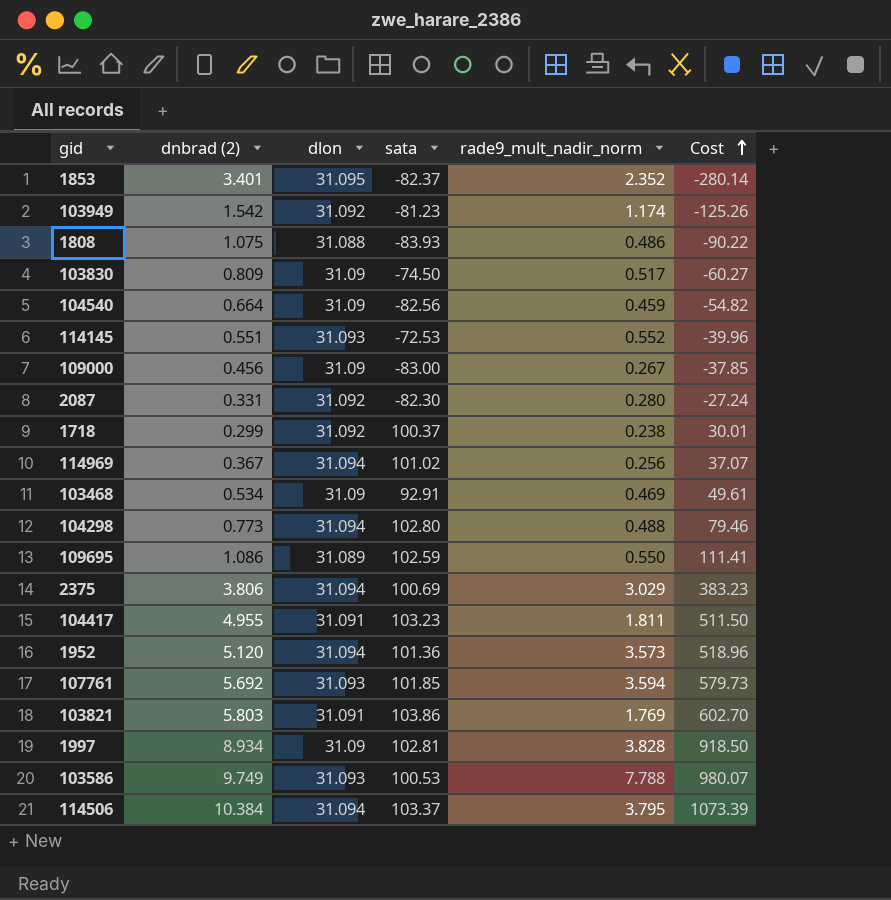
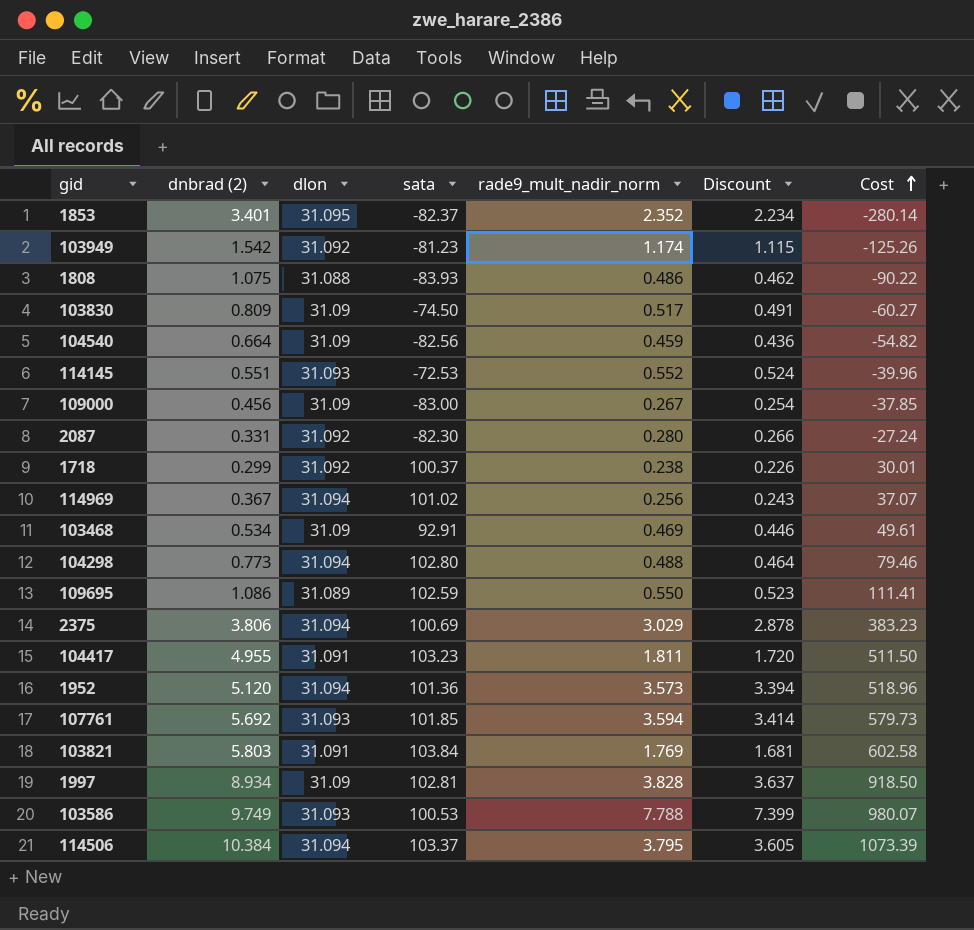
column Discount | formula: none -> [rade9_mult_nadir_norm] * 0.95
103821 | sata: 103.86 -> 103.84
103821 | Cost: 602.70 -> 602.58

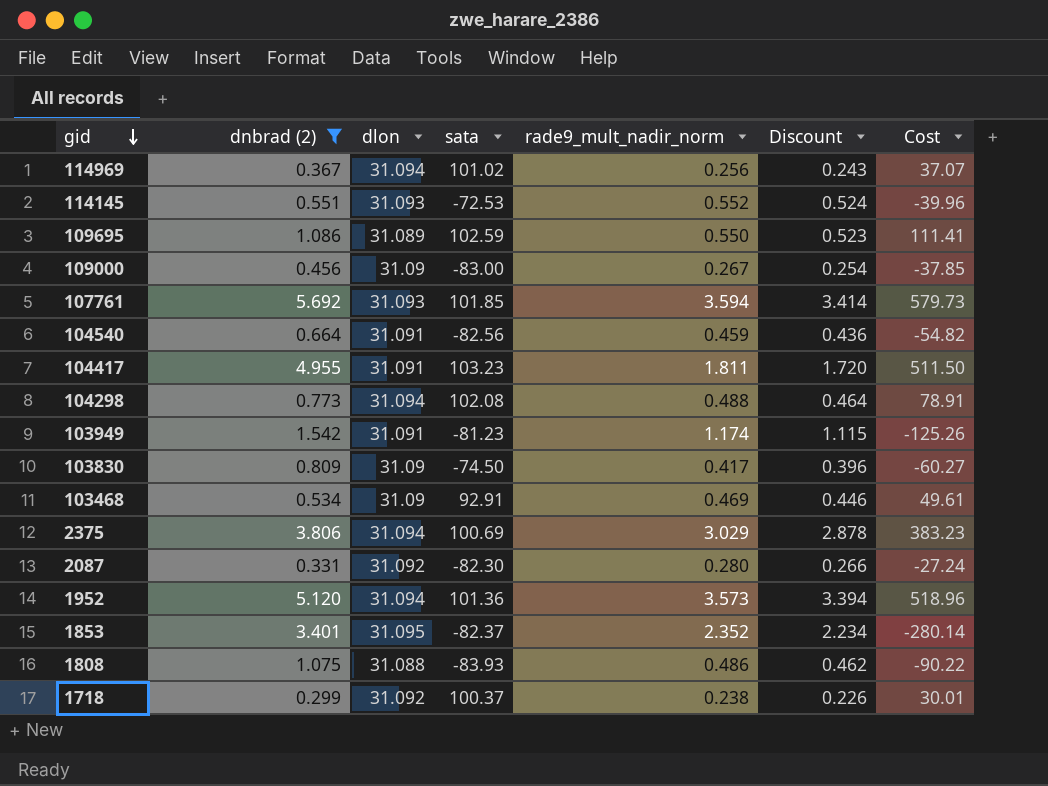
filter: none -> dnbrad (2) <= 5.692
row order: Cost ascending -> gid descending
104540 | dlon: 31.09 -> 31.091
104298 | sata: 102.80 -> 102.08
104298 | Cost: 79.46 -> 78.91
103949 | dlon: 31.092 -> 31.091
103830 | rade9_mult_nadir_norm: 0.517 -> 0.417
103830 | Discount: 0.491 -> 0.396

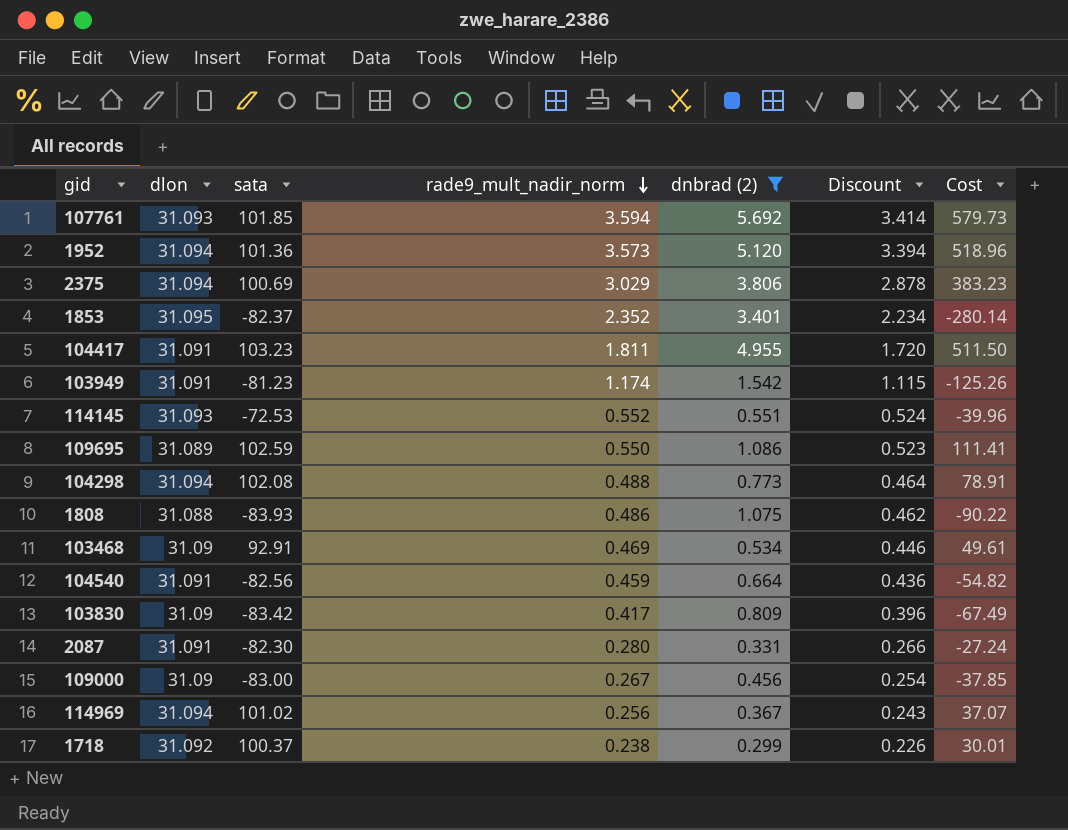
row order: gid descending -> rade9_mult_nadir_norm descending
column dnbrad (2) | position: 2 -> 5
103830 | sata: -74.50 -> -83.42
103830 | Cost: -60.27 -> -67.49
2087 | dlon: 31.092 -> 31.091

